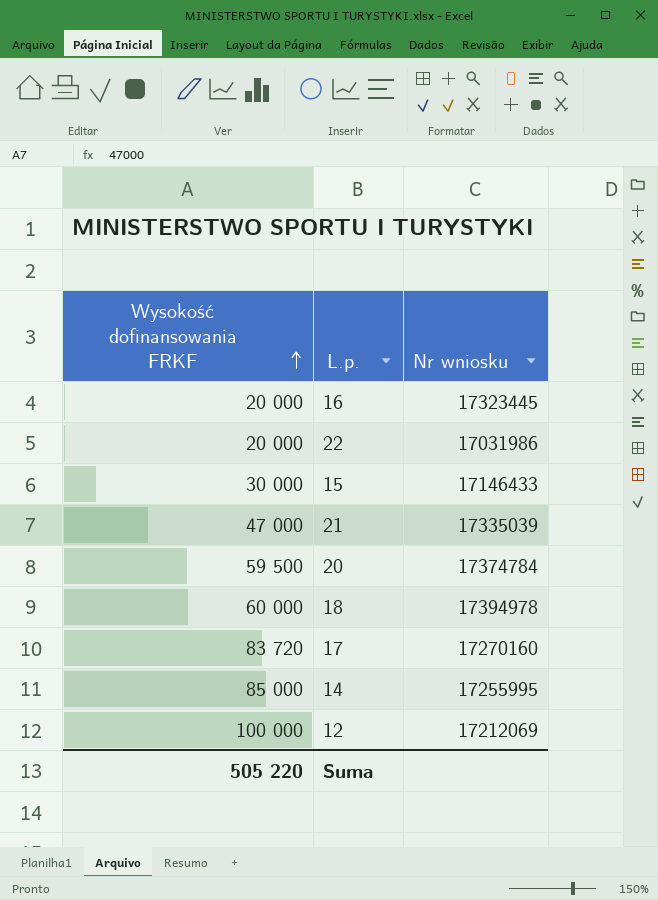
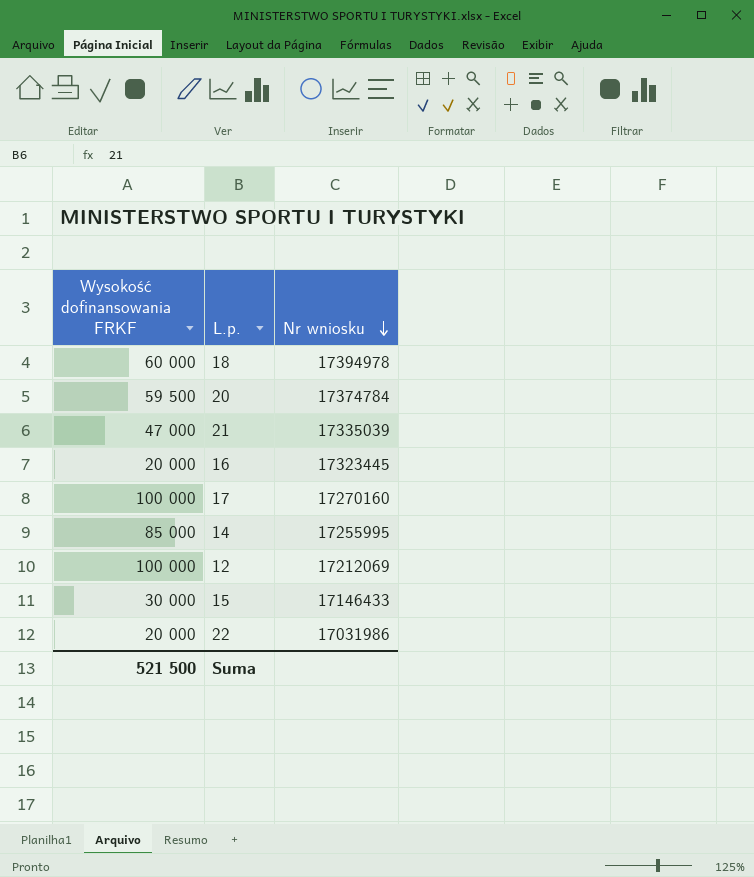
row order: Wysokość dofinansowania FRKF ascending -> Nr wniosku descending
17 | Wysokość dofinansowania FRKF: 83 720 -> 100 000
Suma | Wysokość dofinansowania FRKF: 505 220 -> 521 500

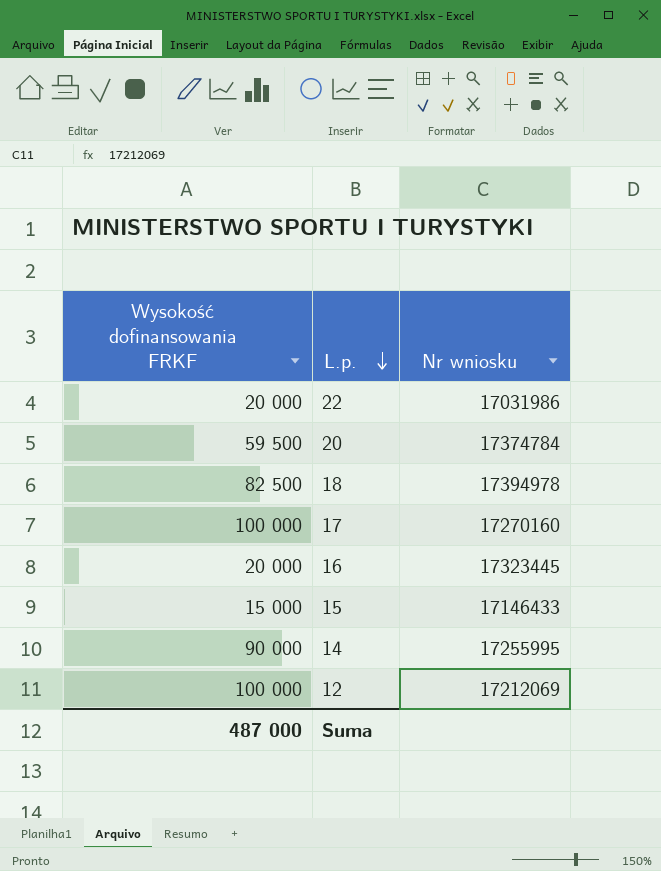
row order: Nr wniosku descending -> L.p. descending
row 21: 47 000 | 17335039 -> none
18 | Wysokość dofinansowania FRKF: 60 000 -> 82 500
15 | Wysokość dofinansowania FRKF: 30 000 -> 15 000
14 | Wysokość dofinansowania FRKF: 85 000 -> 90 000
Suma | Wysokość dofinansowania FRKF: 521 500 -> 487 000

